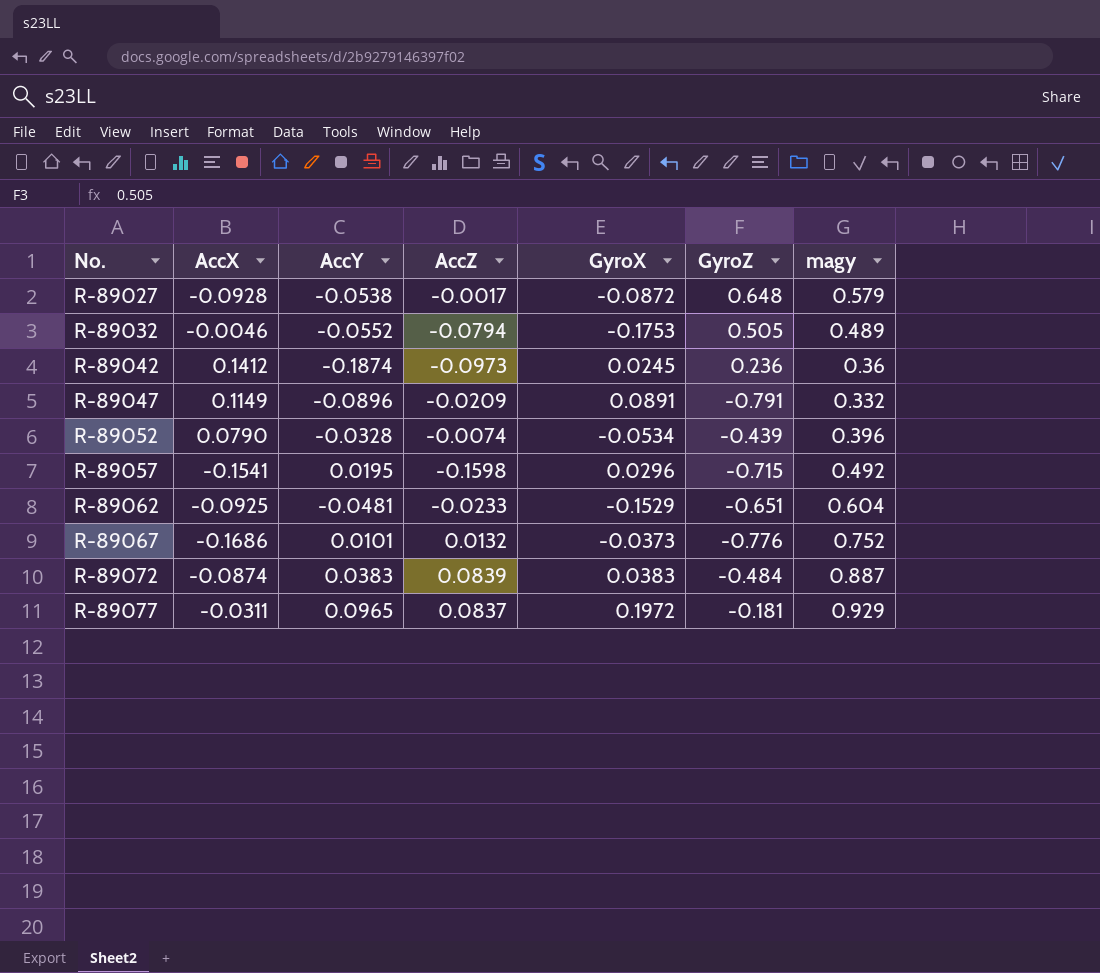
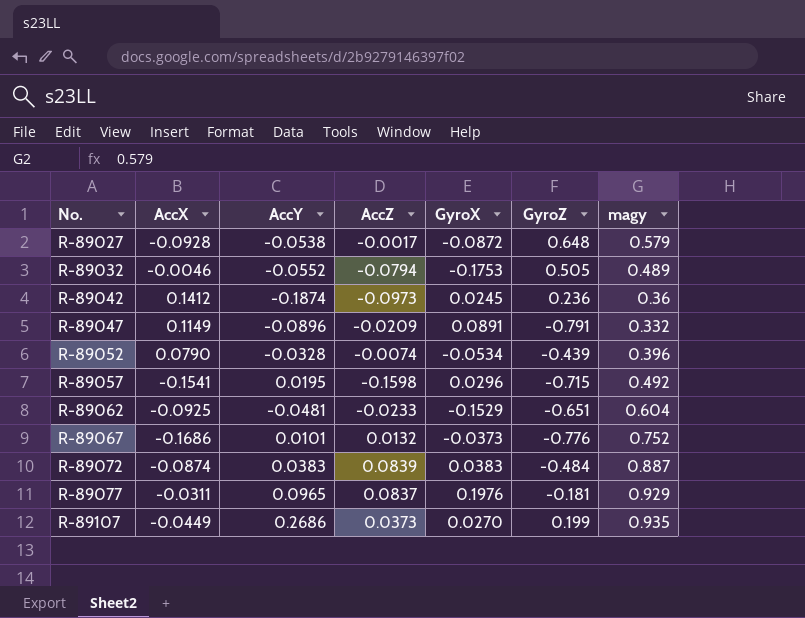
R-89077 | GyroX: 0.1972 -> 0.1976
row R-89107: none -> -0.0449 | 0.2686 | 0.0373 | 0.0270 | 0.199 | 0.935

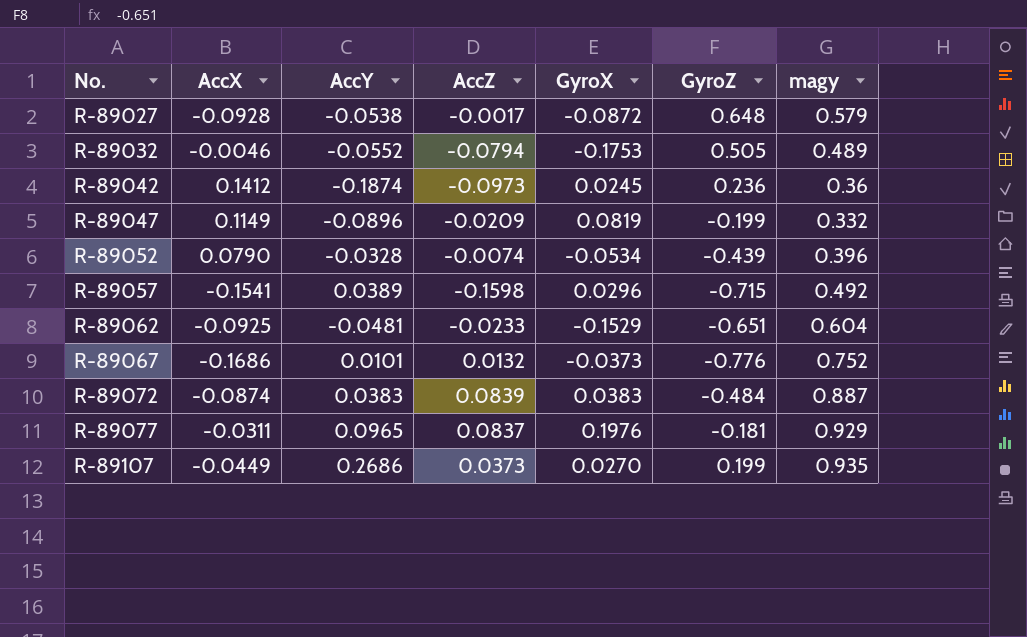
R-89047 | GyroX: 0.0891 -> 0.0819
R-89047 | GyroZ: -0.791 -> -0.199
R-89057 | AccY: 0.0195 -> 0.0389

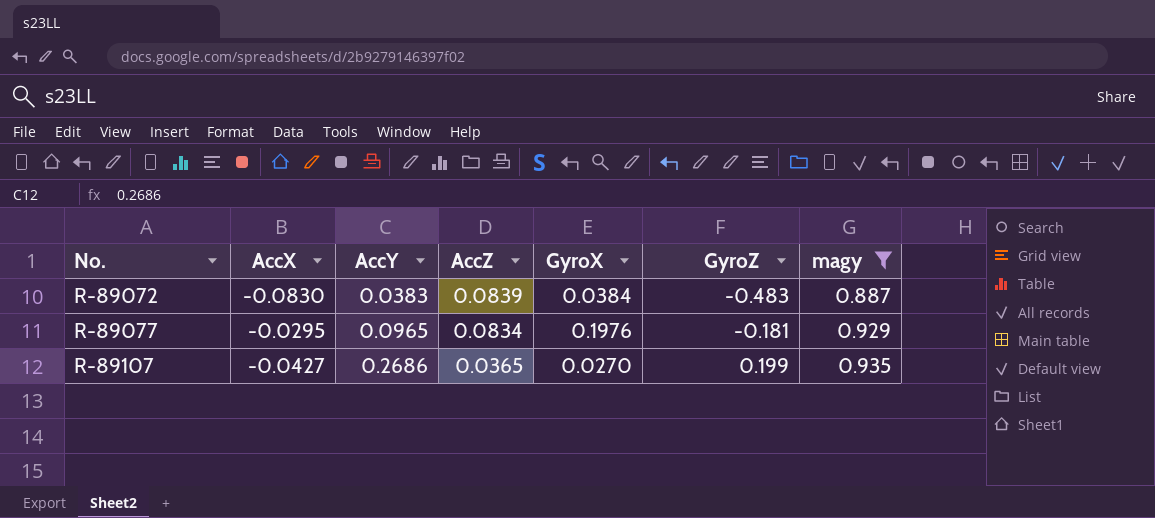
filter: none -> magy >= 0.887
R-89072 | AccX: -0.0874 -> -0.0830
R-89072 | GyroX: 0.0383 -> 0.0384
R-89072 | GyroZ: -0.484 -> -0.483
R-89077 | AccX: -0.0311 -> -0.0295
R-89077 | AccZ: 0.0837 -> 0.0834
R-89107 | AccX: -0.0449 -> -0.0427
R-89107 | AccZ: 0.0373 -> 0.0365

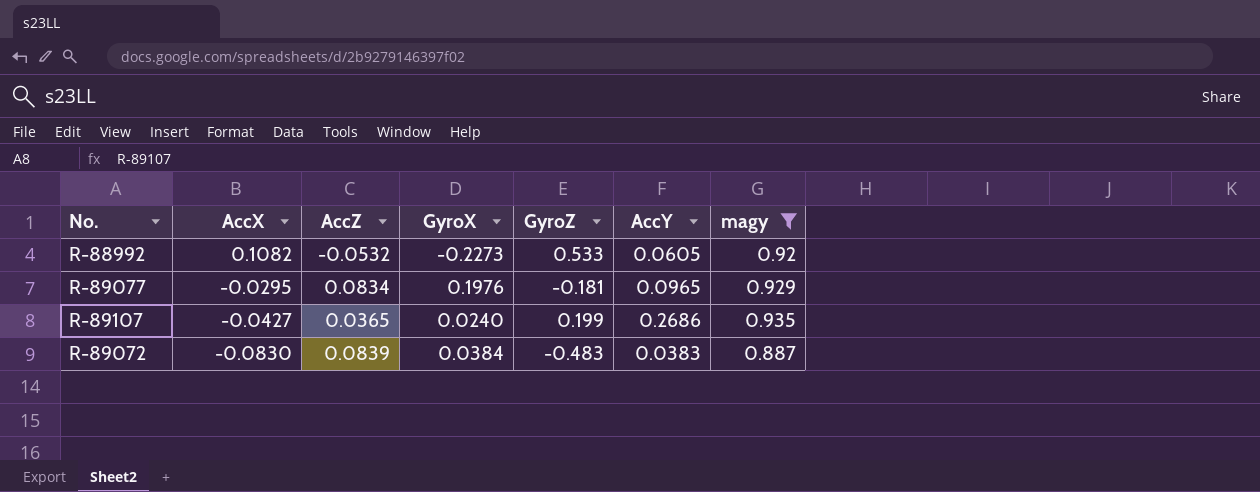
row order: No. ascending -> AccX descending
column AccY | position: 3 -> 6
row R-88992: none -> 0.1082 | -0.0532 | -0.2273 | 0.533 | 0.0605 | 0.92
R-89107 | GyroX: 0.0270 -> 0.0240

